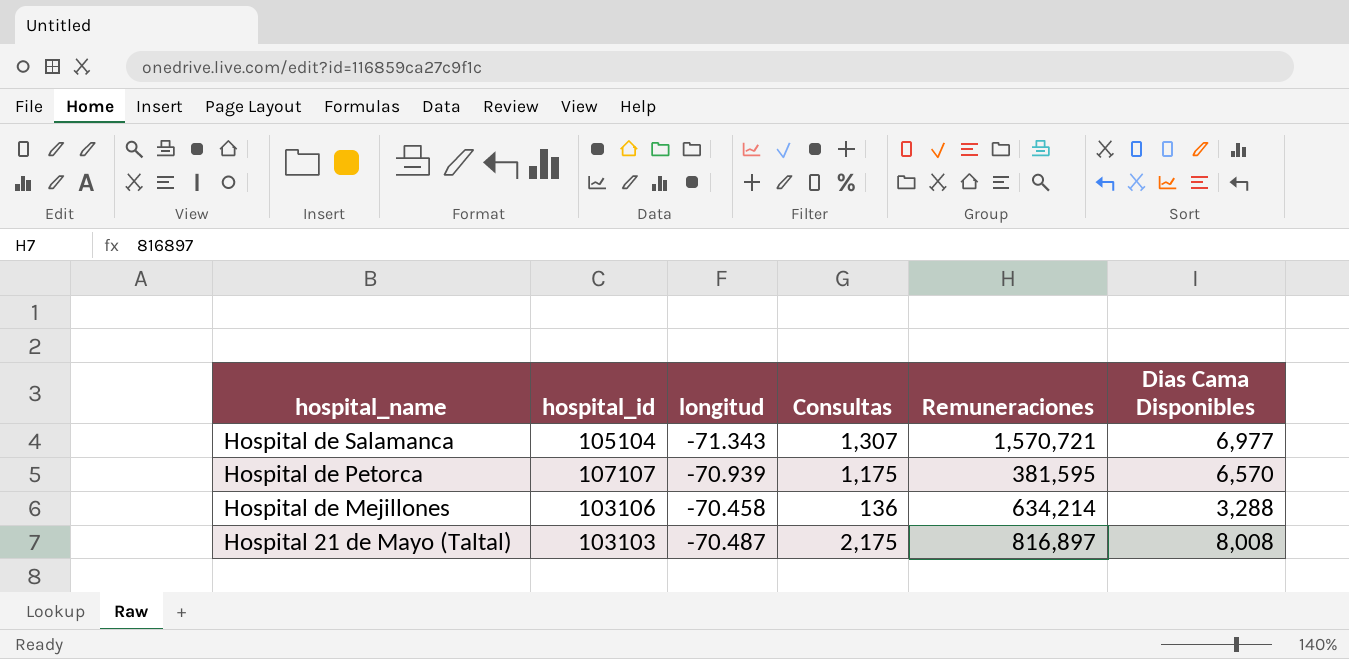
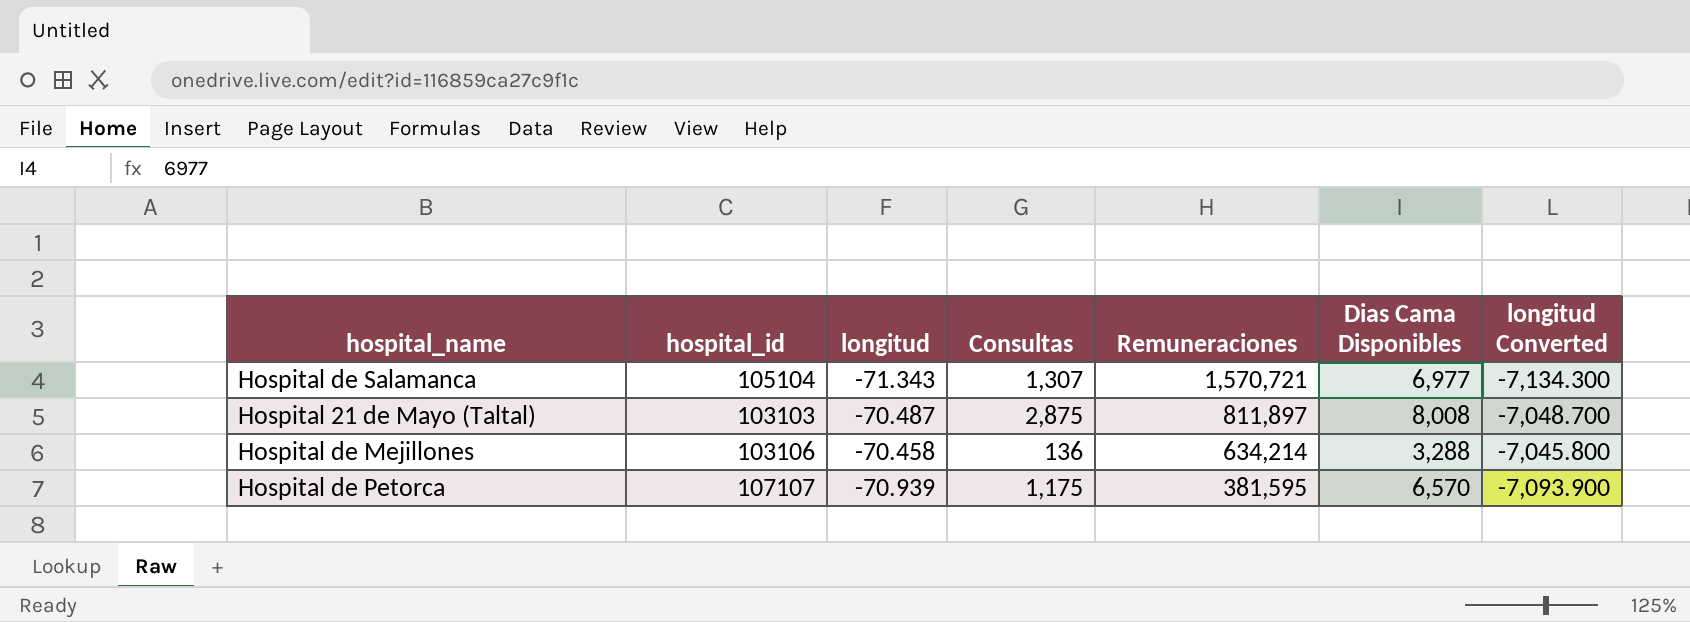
row order: hospital_name descending -> Remuneraciones descending
column longitud Converted | formula: none -> [longitud] * 100
Hospital 21 de Mayo (Taltal) | Consultas: 2,175 -> 2,875
Hospital 21 de Mayo (Taltal) | Remuneraciones: 816,897 -> 811,897

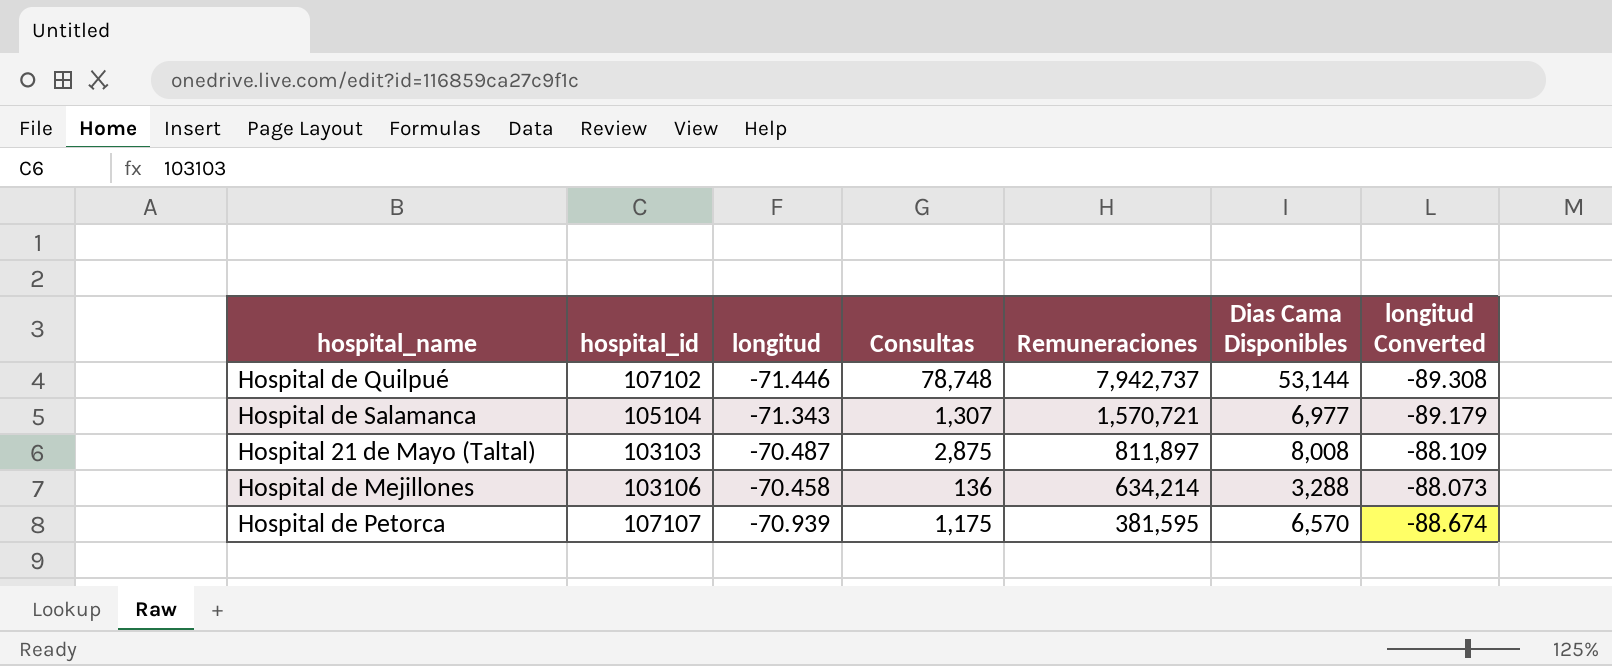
column longitud Converted | formula: [longitud] * 100 -> [longitud] * 1.25
row Hospital de Quilpué: none -> 107102 | -71.446 | 78,748 | 7,942,737 | 53,144 | -89.308

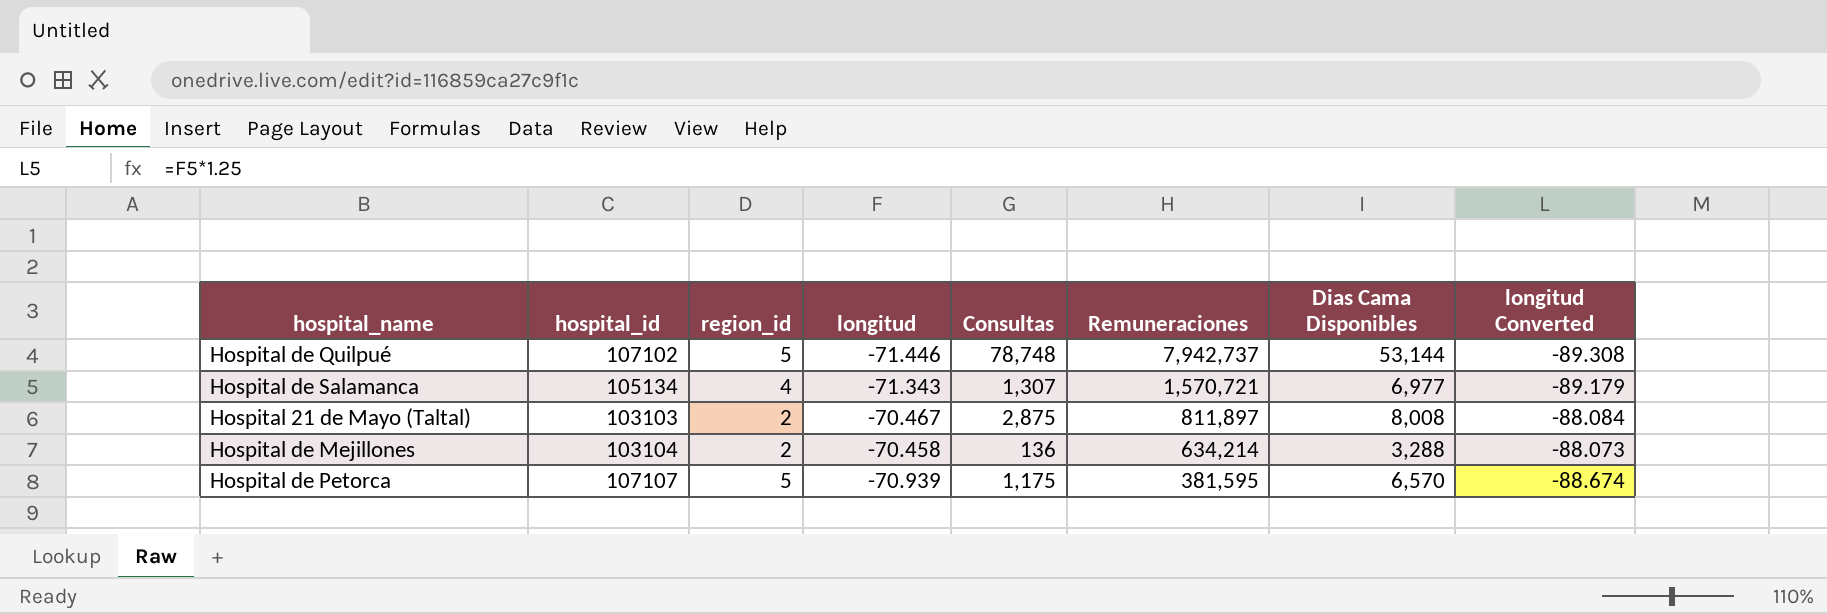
column region_id | position: none -> 3
Hospital de Salamanca | hospital_id: 105104 -> 105134
Hospital 21 de Mayo (Taltal) | longitud: -70.487 -> -70.467
Hospital 21 de Mayo (Taltal) | longitud Converted: -88.109 -> -88.084
Hospital de Mejillones | hospital_id: 103106 -> 103104

